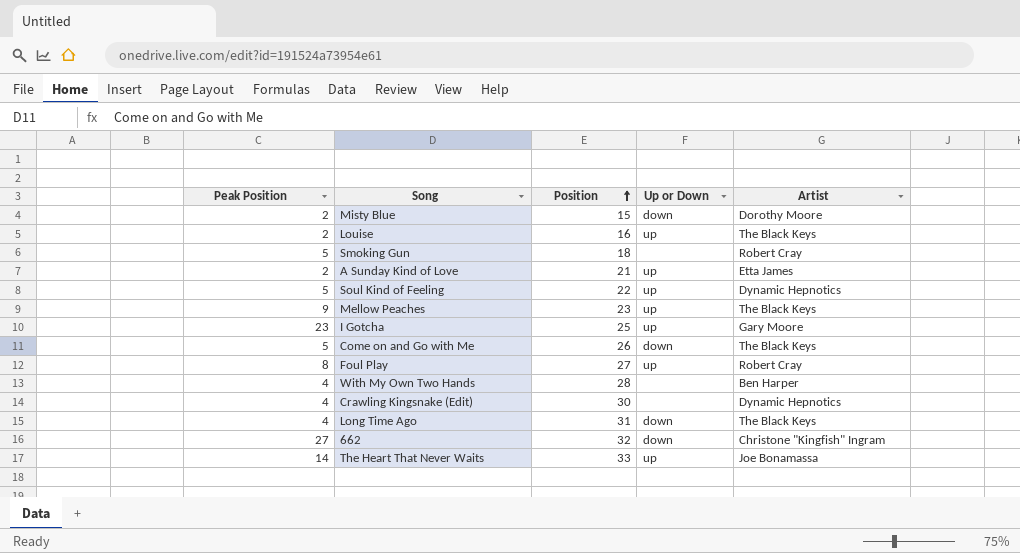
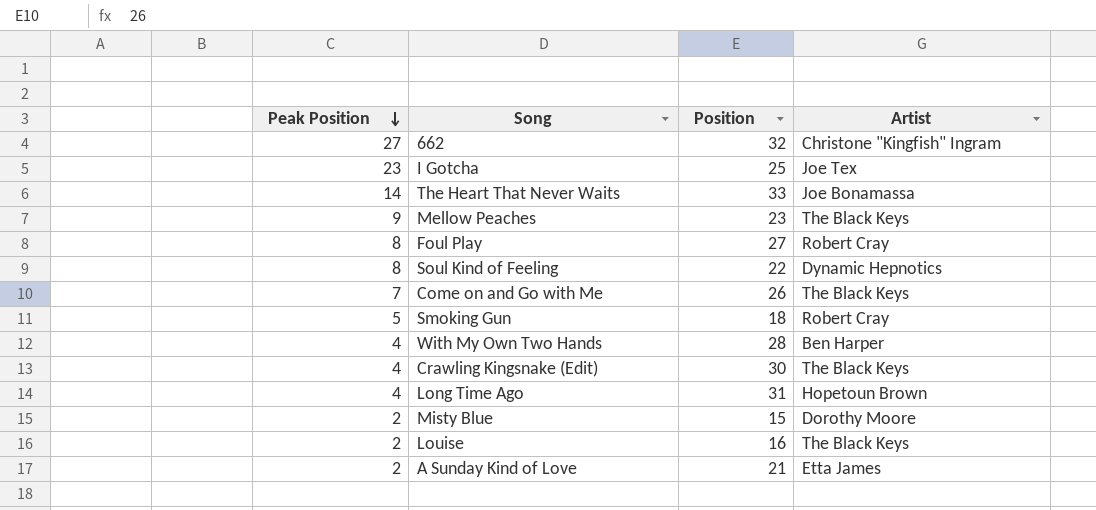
row order: Position ascending -> Peak Position descending
column Up or Down | position: 4 -> none
I Gotcha | Artist: Gary Moore -> Joe Tex
Soul Kind of Feeling | Peak Position: 5 -> 8
Come on and Go with Me | Peak Position: 5 -> 7
Crawling Kingsnake (Edit) | Artist: Dynamic Hepnotics -> The Black Keys
Long Time Ago | Artist: The Black Keys -> Hopetoun Brown

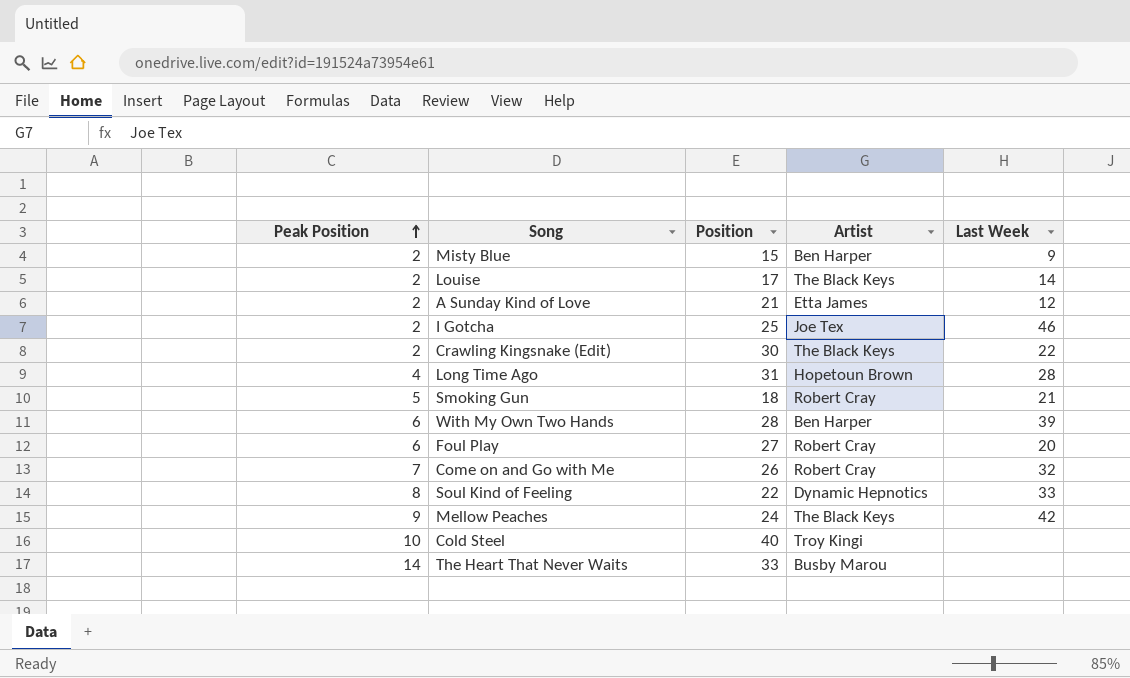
row order: Peak Position descending -> Peak Position ascending
column Last Week | position: none -> 5
row 662: 27 | 32 | Christone "Kingfish" Ingram -> none
Misty Blue | Artist: Dorothy Moore -> Ben Harper
Louise | Position: 16 -> 17
I Gotcha | Peak Position: 23 -> 2
Crawling Kingsnake (Edit) | Peak Position: 4 -> 2
With My Own Two Hands | Peak Position: 4 -> 6
Foul Play | Peak Position: 8 -> 6
Come on and Go with Me | Artist: The Black Keys -> Robert Cray
Mellow Peaches | Position: 23 -> 24
row Cold Steel: none -> 10 | 40 | Troy Kingi | none
The Heart That Never Waits | Artist: Joe Bonamassa -> Busby Marou

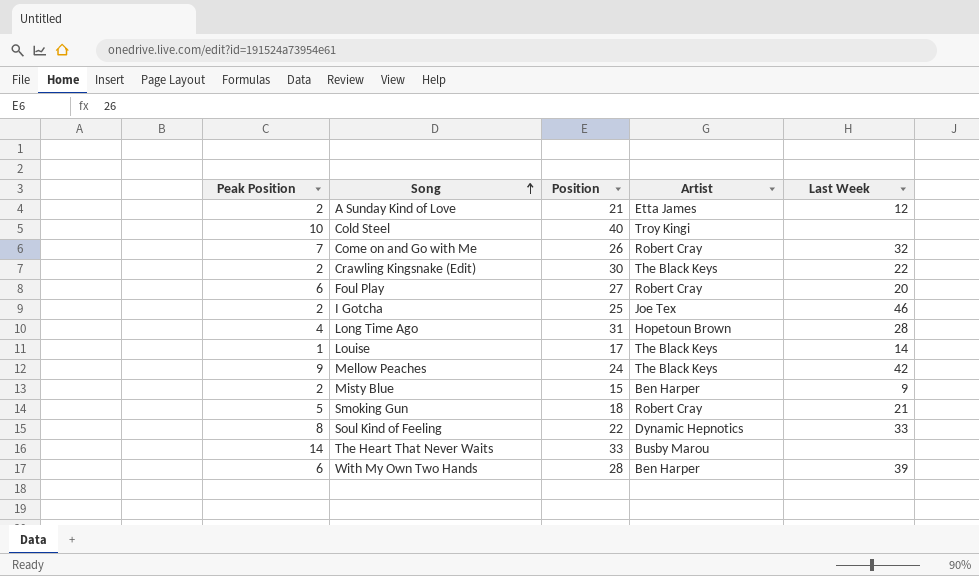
row order: Peak Position ascending -> Song ascending
Louise | Peak Position: 2 -> 1

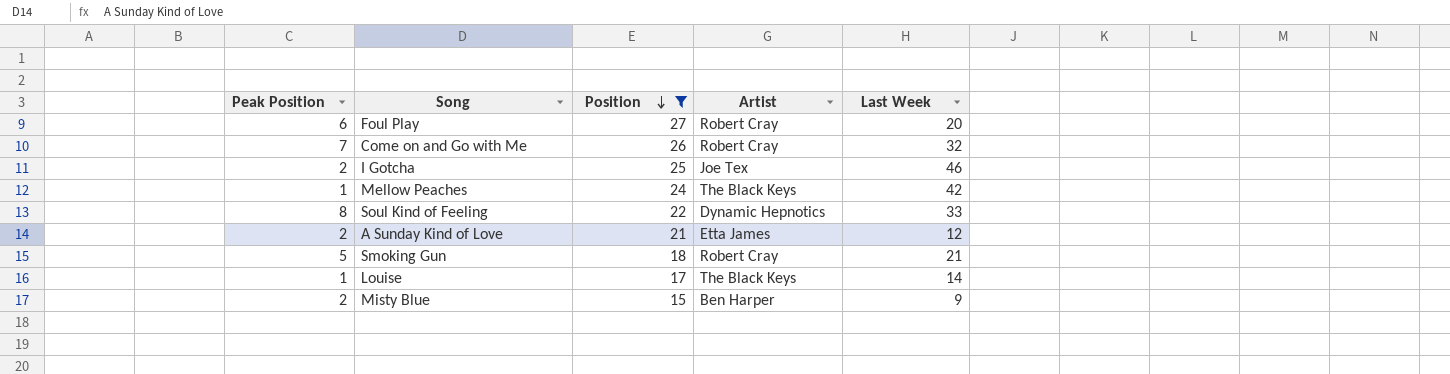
filter: none -> Position <= 27
row order: Song ascending -> Position descending
Mellow Peaches | Peak Position: 9 -> 1

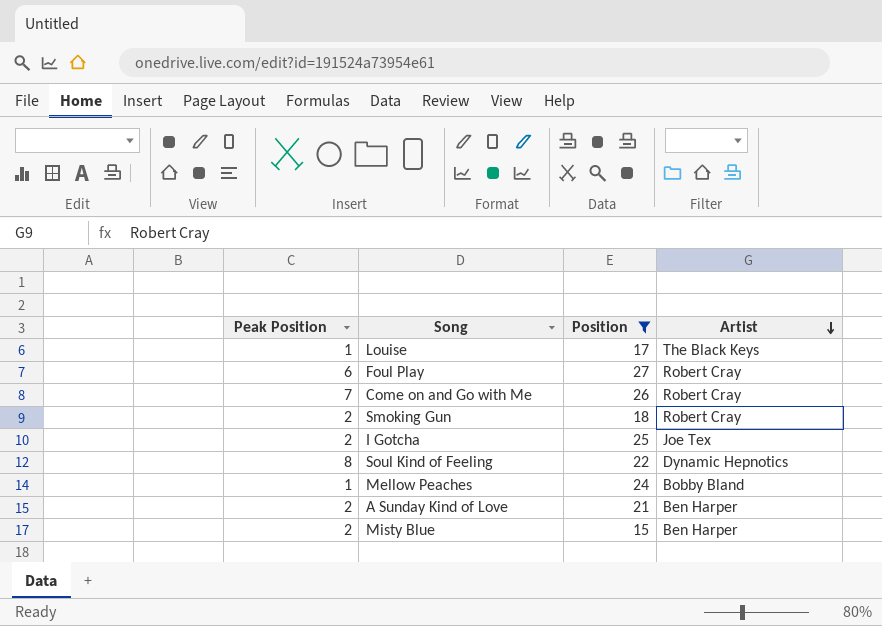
row order: Position descending -> Artist descending
column Last Week | position: 5 -> none
Smoking Gun | Peak Position: 5 -> 2
Mellow Peaches | Artist: The Black Keys -> Bobby Bland
A Sunday Kind of Love | Artist: Etta James -> Ben Harper

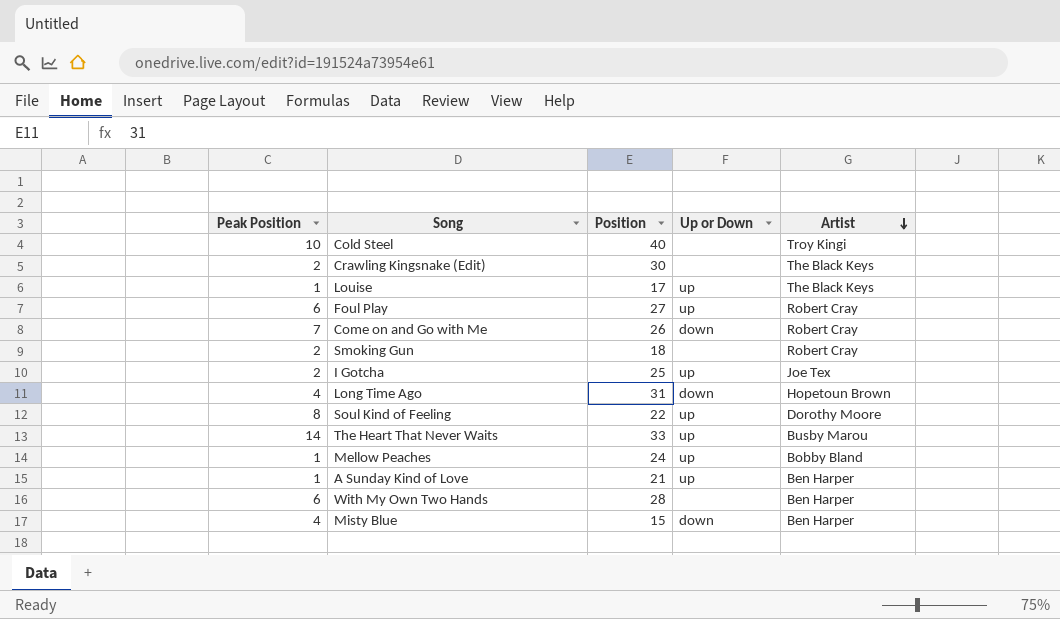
filter: Position <= 27 -> none
column Up or Down | position: none -> 4
Soul Kind of Feeling | Artist: Dynamic Hepnotics -> Dorothy Moore
A Sunday Kind of Love | Peak Position: 2 -> 1
Misty Blue | Peak Position: 2 -> 4

